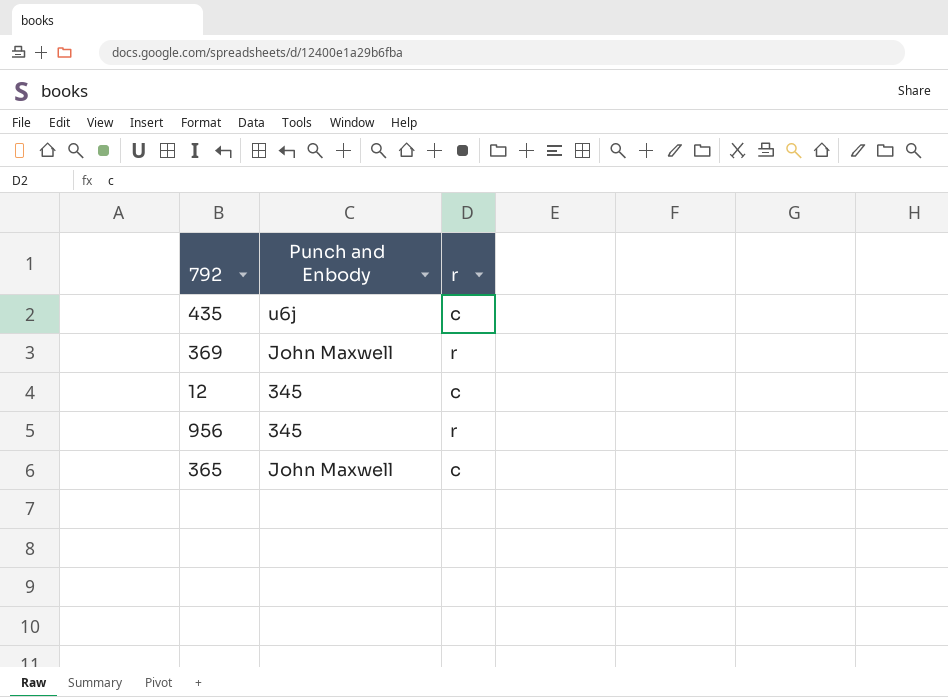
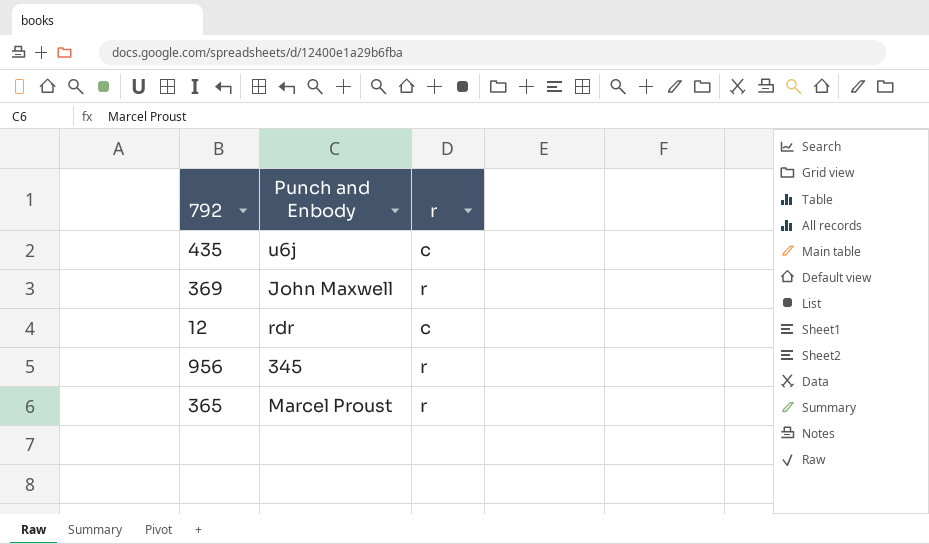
12 | Punch and Enbody: 345 -> rdr
365 | Punch and Enbody: John Maxwell -> Marcel Proust
365 | r: c -> r

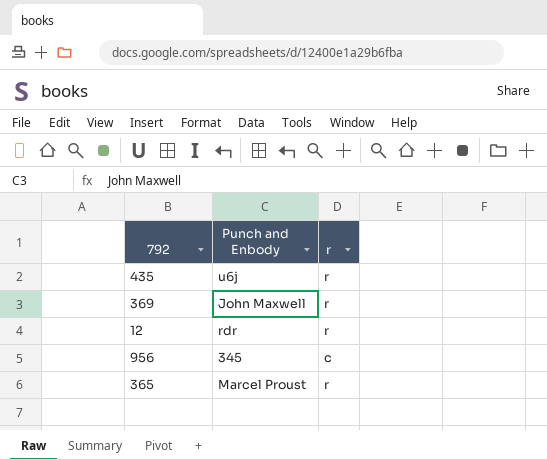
435 | r: c -> r
12 | r: c -> r
956 | r: r -> c

